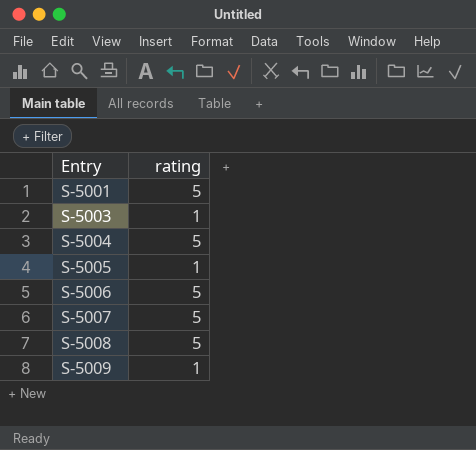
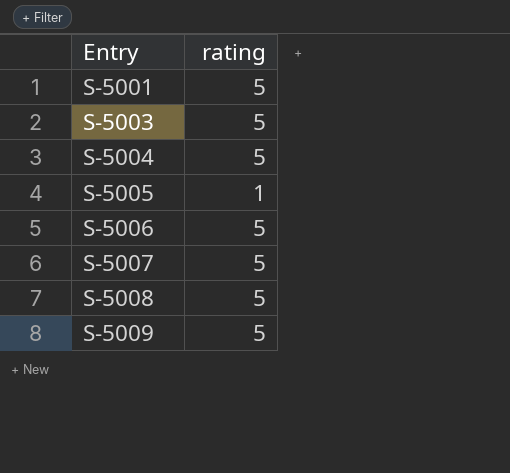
S-5003 | rating: 1 -> 5
S-5009 | rating: 1 -> 5

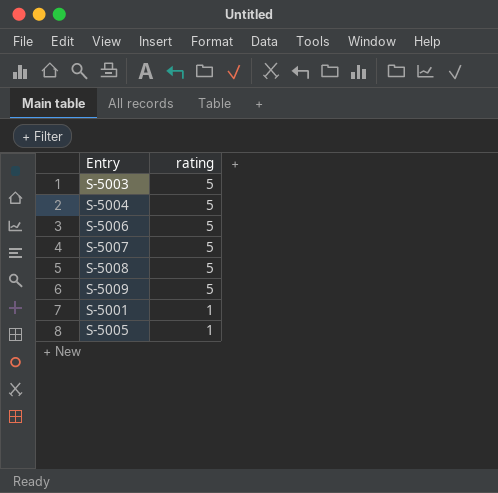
row order: Entry ascending -> rating descending
S-5001 | rating: 5 -> 1

